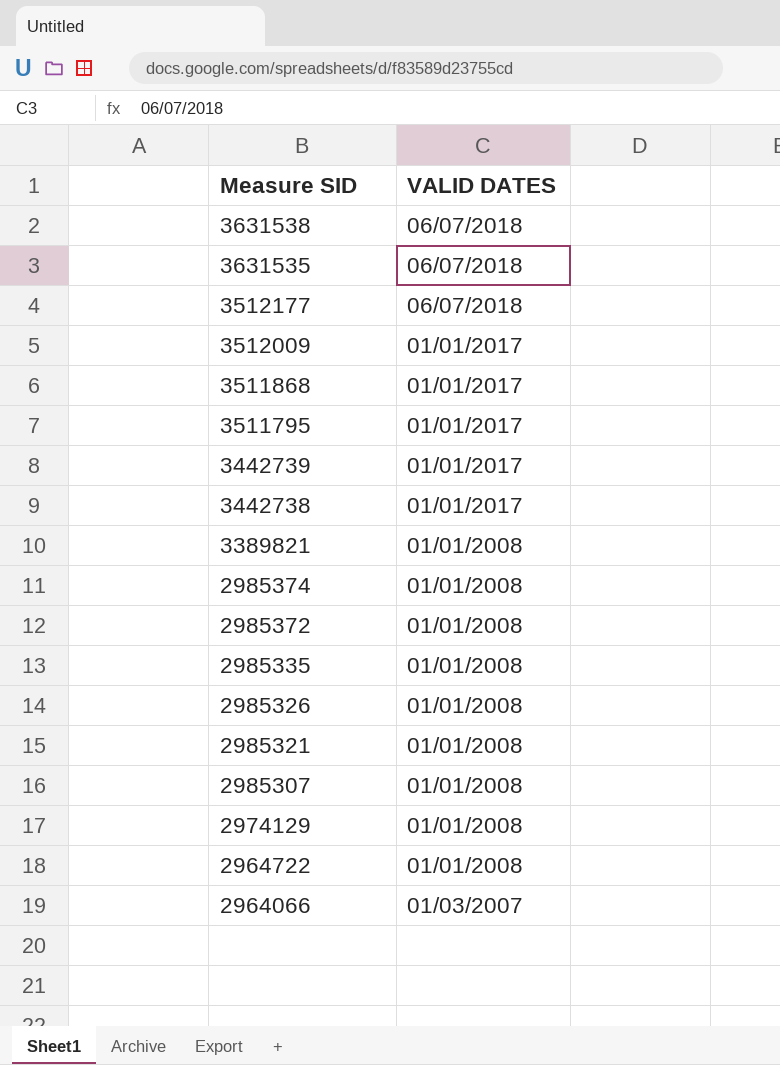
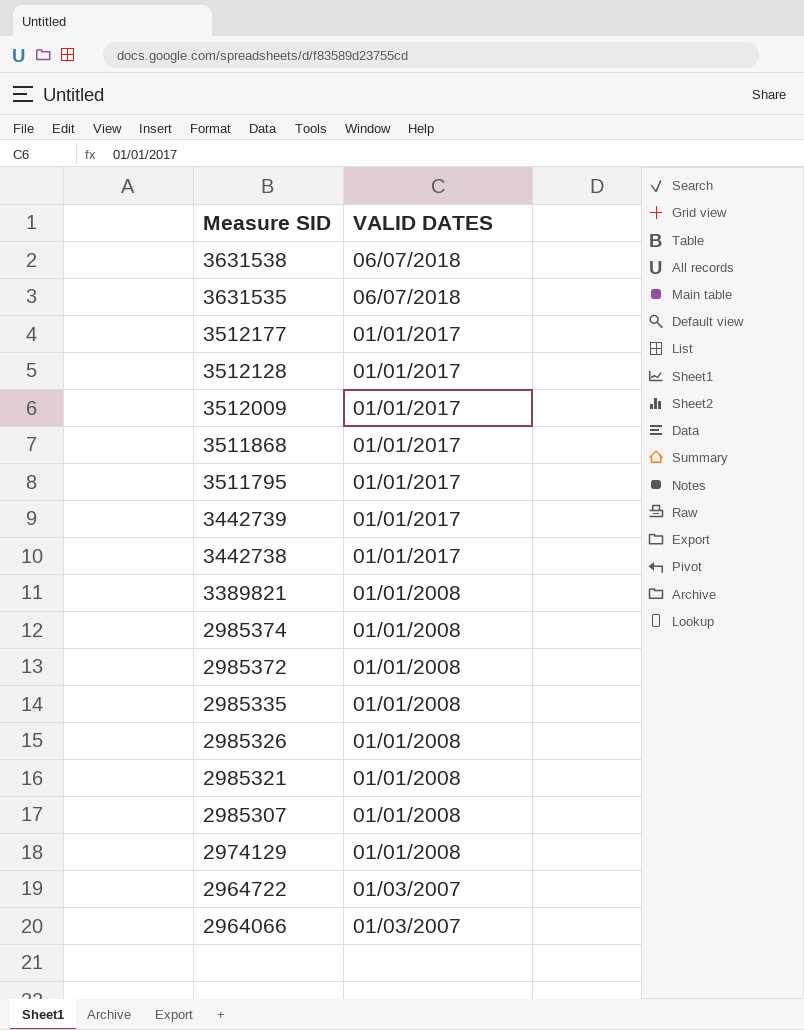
3512177 | VALID DATES: 06/07/2018 -> 01/01/2017
row 3512128: none -> 01/01/2017
2964722 | VALID DATES: 01/01/2008 -> 01/03/2007

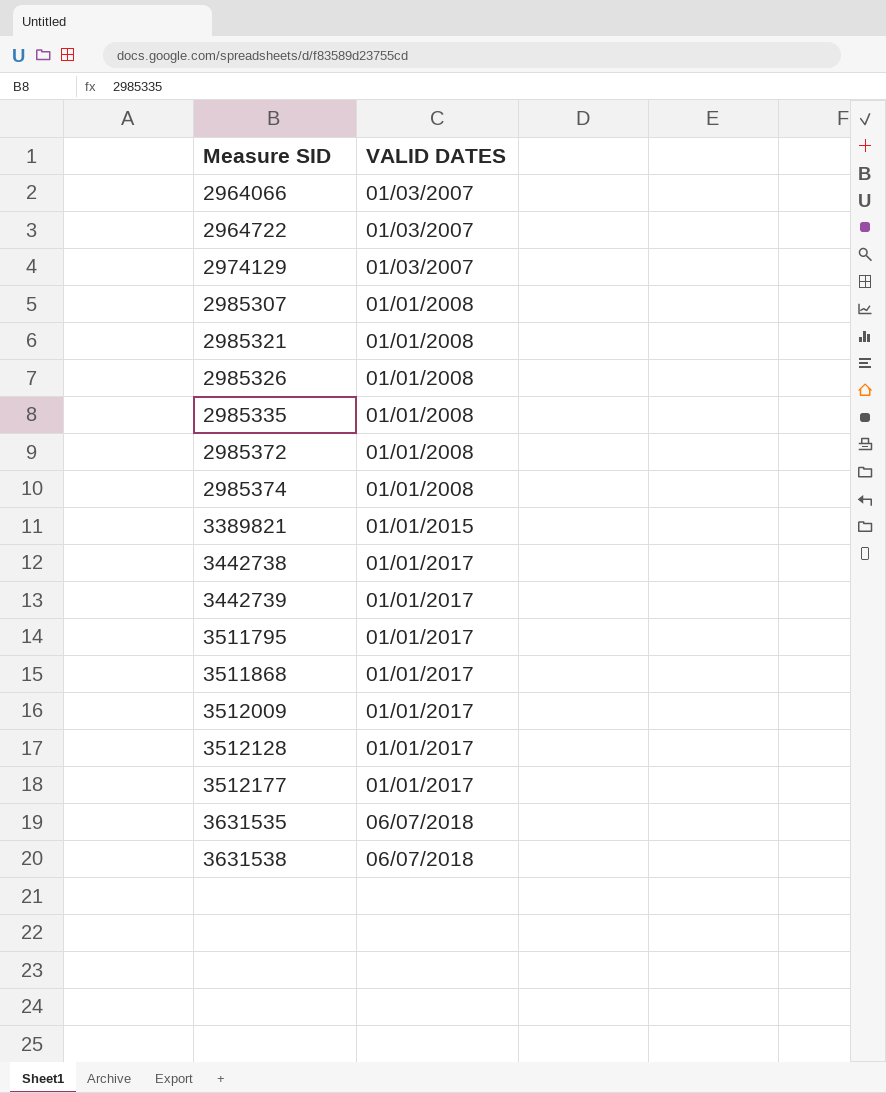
row order: Measure SID descending -> Measure SID ascending
2974129 | VALID DATES: 01/01/2008 -> 01/03/2007
3389821 | VALID DATES: 01/01/2008 -> 01/01/2015

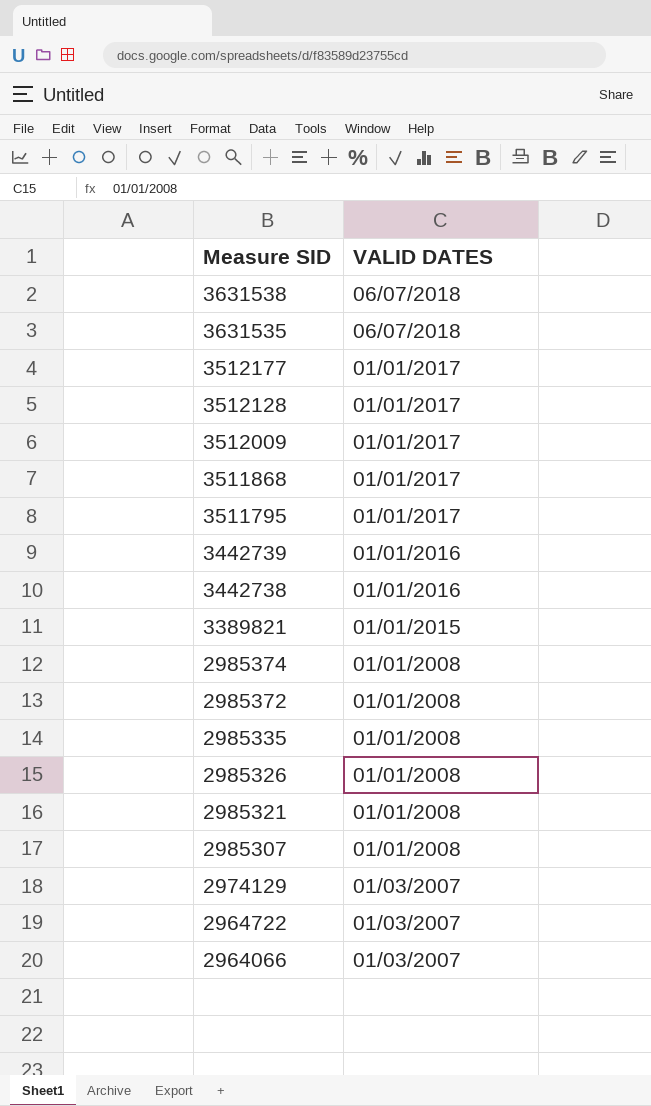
row order: Measure SID ascending -> Measure SID descending
3442739 | VALID DATES: 01/01/2017 -> 01/01/2016
3442738 | VALID DATES: 01/01/2017 -> 01/01/2016

